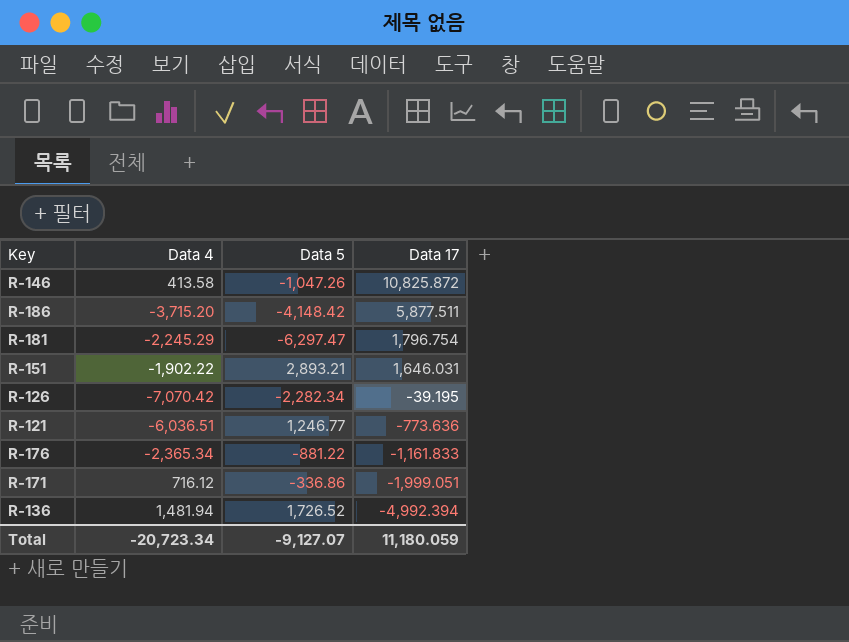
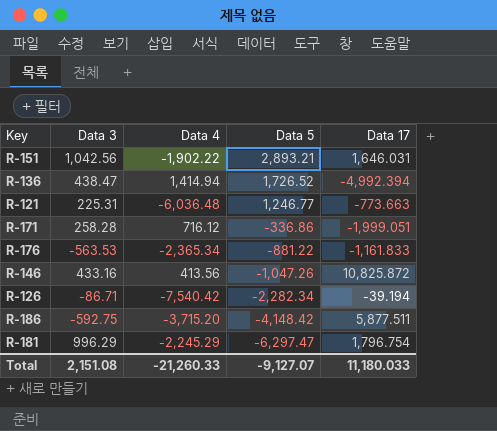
row order: Data 17 descending -> Data 5 descending
column Data 3 | position: none -> 2
R-136 | Data 4: 1,481.94 -> 1,414.94
R-121 | Data 4: -6,036.51 -> -6,036.48
R-121 | Data 17: -773.636 -> -773.663
R-146 | Data 4: 413.58 -> 413.56
R-126 | Data 4: -7,070.42 -> -7,540.42
R-126 | Data 17: -39.195 -> -39.194
Total | Data 4: -20,723.34 -> -21,260.33
Total | Data 17: 11,180.059 -> 11,180.033

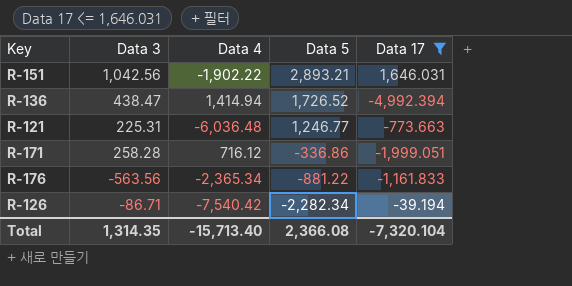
filter: none -> Data 17 <= 1,646.031
R-176 | Data 3: -563.53 -> -563.56
Total | Data 3: 2,151.08 -> 1,314.35
Total | Data 4: -21,260.33 -> -15,713.40
Total | Data 5: -9,127.07 -> 2,366.08
Total | Data 17: 11,180.033 -> -7,320.104

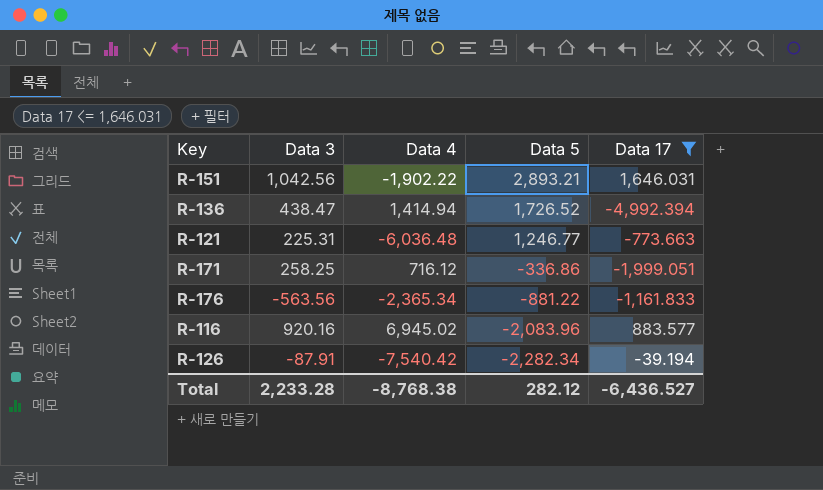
R-171 | Data 3: 258.28 -> 258.25
row R-116: none -> 920.16 | 6,945.02 | -2,083.96 | 883.577
R-126 | Data 3: -86.71 -> -87.91
Total | Data 3: 1,314.35 -> 2,233.28
Total | Data 4: -15,713.40 -> -8,768.38
Total | Data 5: 2,366.08 -> 282.12
Total | Data 17: -7,320.104 -> -6,436.527

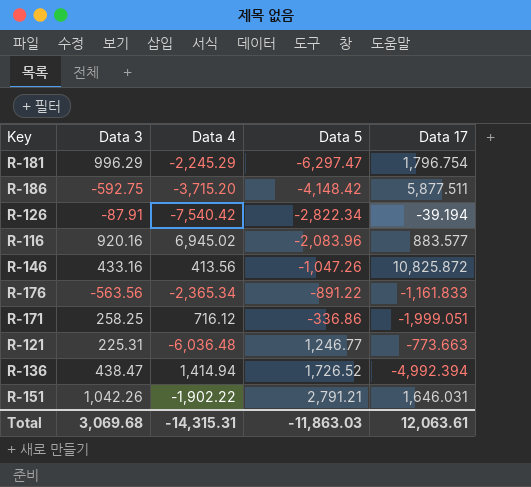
filter: Data 17 <= 1,646.031 -> none
row order: Data 5 descending -> Data 5 ascending
R-126 | Data 5: -2,282.34 -> -2,822.34
R-176 | Data 5: -881.22 -> -891.22
R-151 | Data 3: 1,042.56 -> 1,042.26
R-151 | Data 5: 2,893.21 -> 2,791.21
Total | Data 3: 2,233.28 -> 3,069.68
Total | Data 4: -8,768.38 -> -14,315.31
Total | Data 5: 282.12 -> -11,863.03
Total | Data 17: -6,436.527 -> 12,063.61

